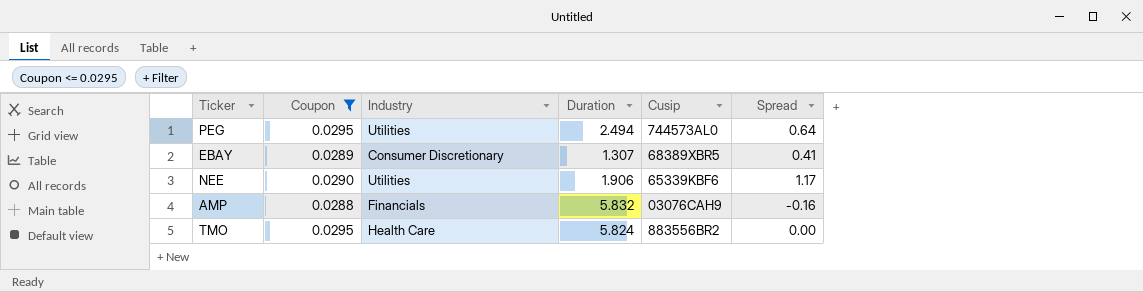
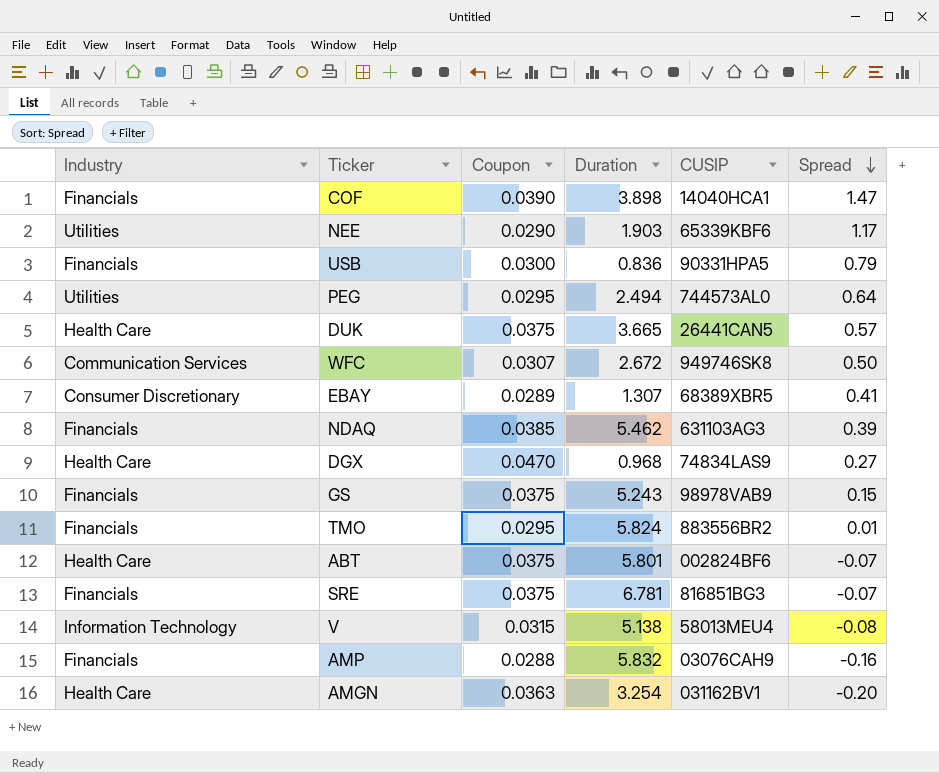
filter: Coupon <= 0.0295 -> none
row order: none -> Spread descending
column Industry | position: 3 -> 1
column name: Cusip -> CUSIP
NEE | Duration: 1.906 -> 1.903
TMO | Industry: Health Care -> Financials
TMO | Spread: 0.00 -> 0.01

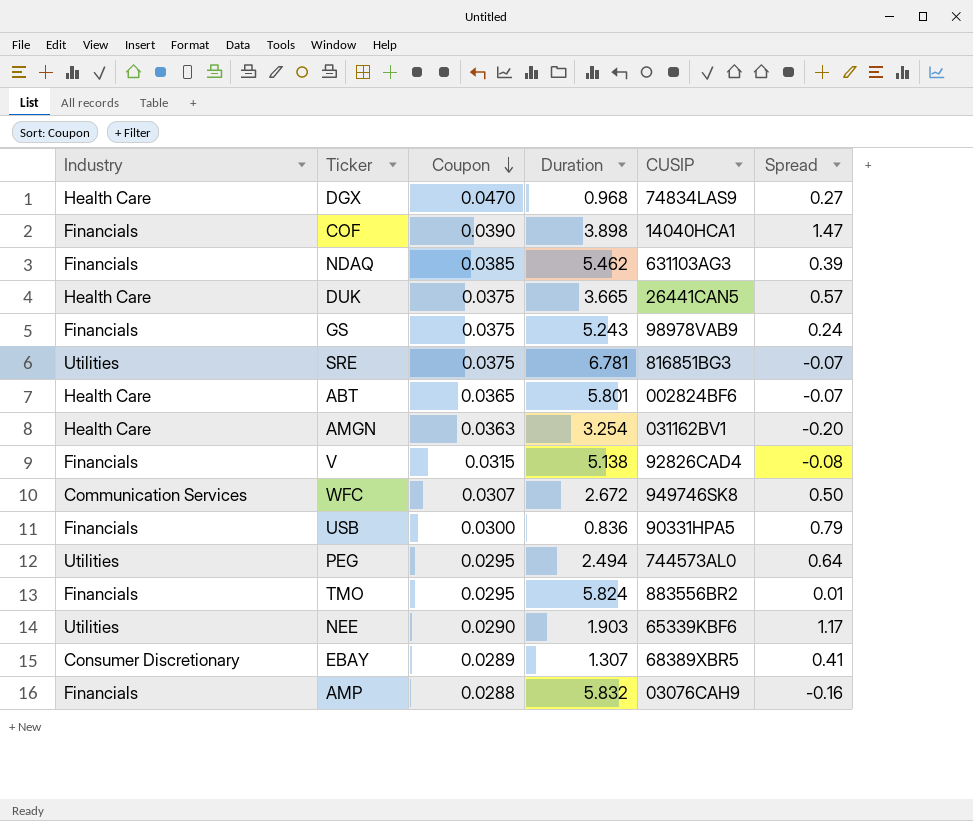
row order: Spread descending -> Coupon descending
GS | Spread: 0.15 -> 0.24
SRE | Industry: Financials -> Utilities
ABT | Coupon: 0.0375 -> 0.0365
V | Industry: Information Technology -> Financials
V | CUSIP: 58013MEU4 -> 92826CAD4

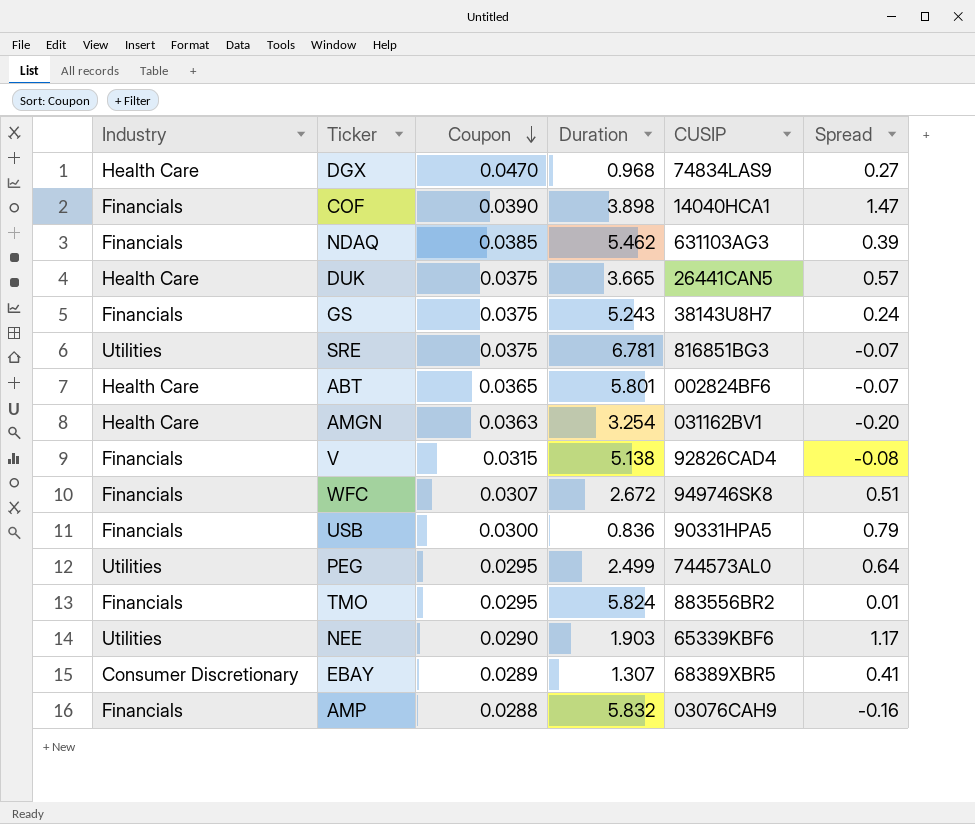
GS | CUSIP: 98978VAB9 -> 38143U8H7
WFC | Industry: Communication Services -> Financials
WFC | Spread: 0.50 -> 0.51
PEG | Duration: 2.494 -> 2.499

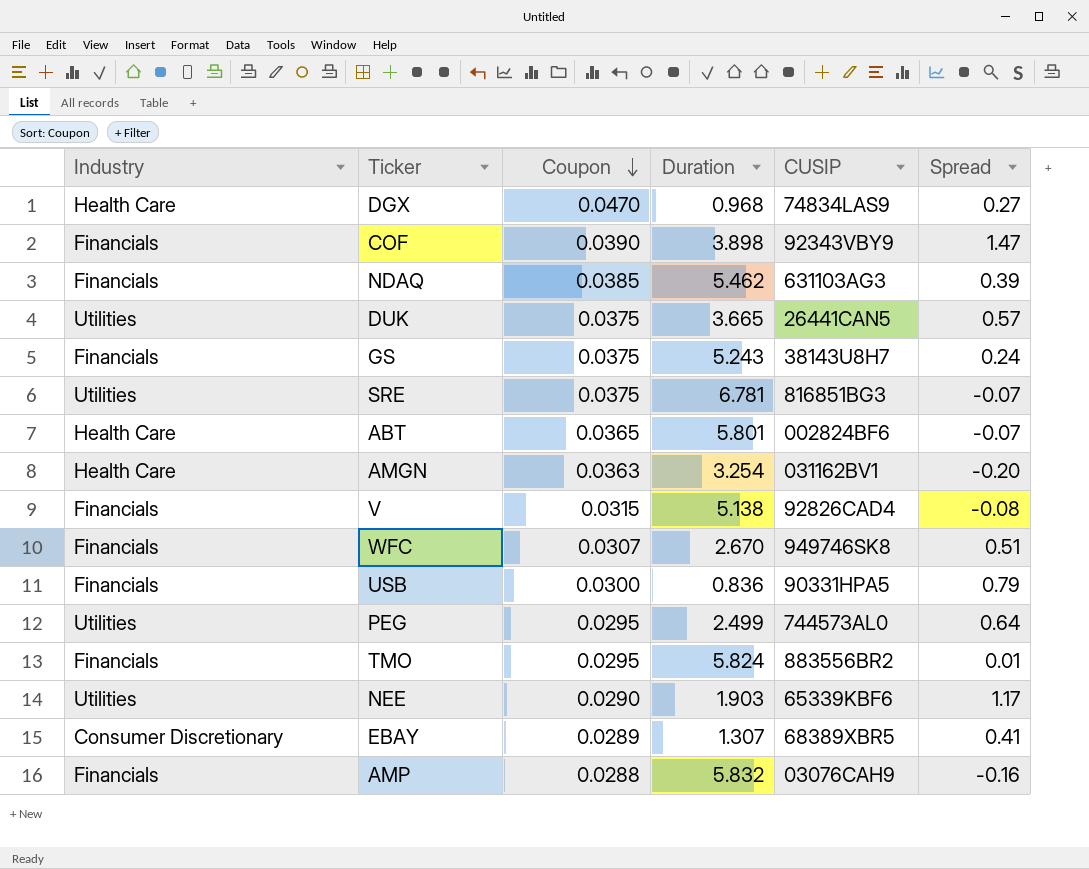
COF | CUSIP: 14040HCA1 -> 92343VBY9
DUK | Industry: Health Care -> Utilities
WFC | Duration: 2.672 -> 2.670

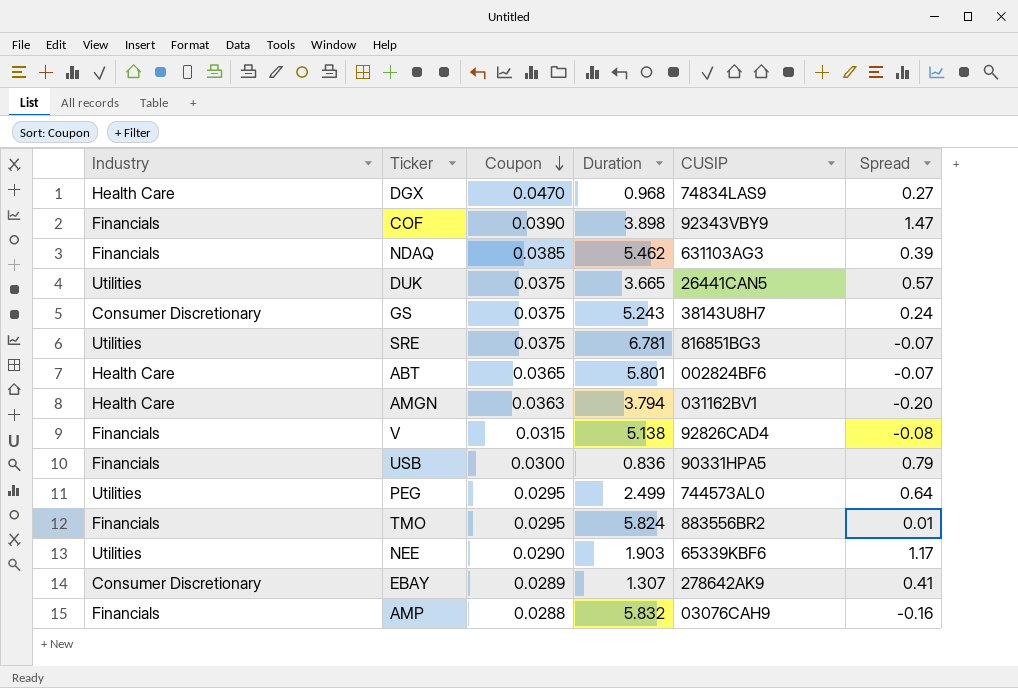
row WFC: Financials | 0.0307 | 2.670 | 949746SK8 | 0.51 -> none
GS | Industry: Financials -> Consumer Discretionary
AMGN | Duration: 3.254 -> 3.794
EBAY | CUSIP: 68389XBR5 -> 278642AK9

